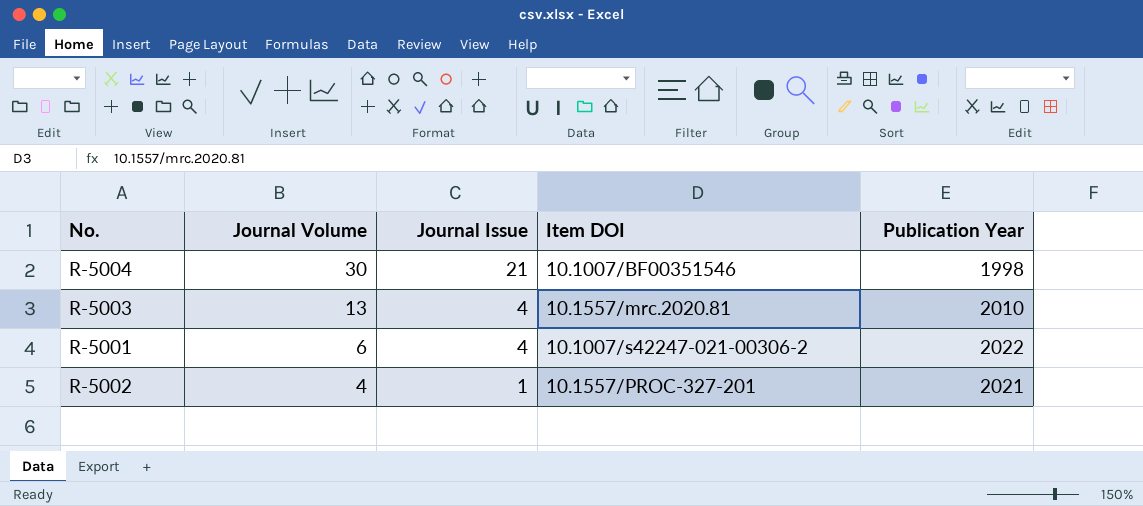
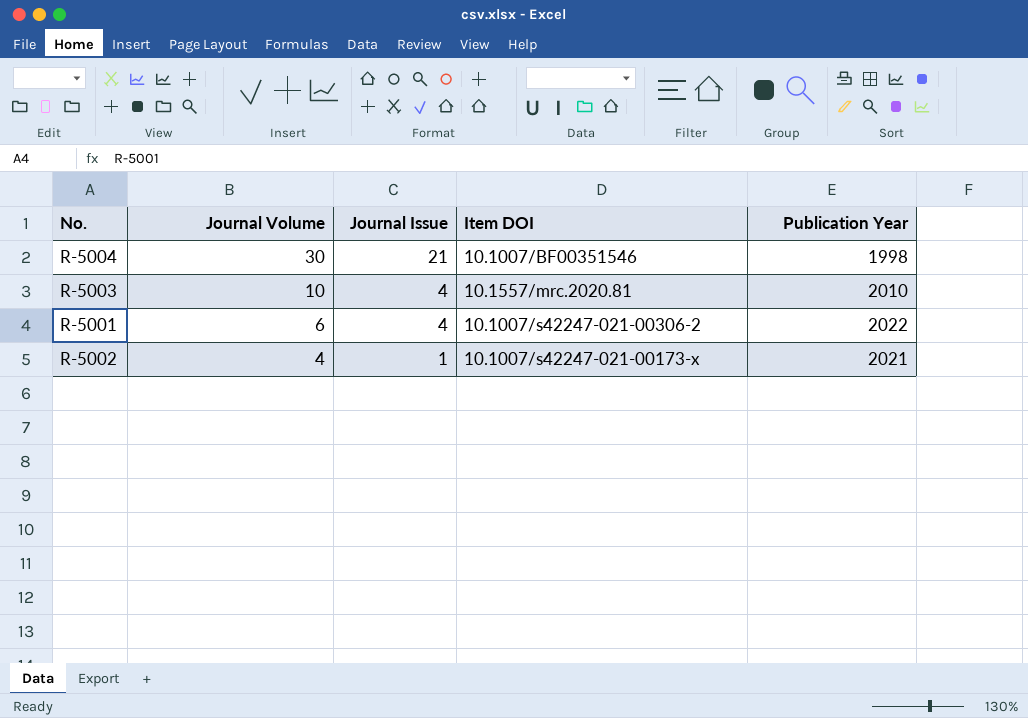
R-5003 | Journal Volume: 13 -> 10
R-5002 | Item DOI: 10.1557/PROC-327-201 -> 10.1007/s42247-021-00173-x

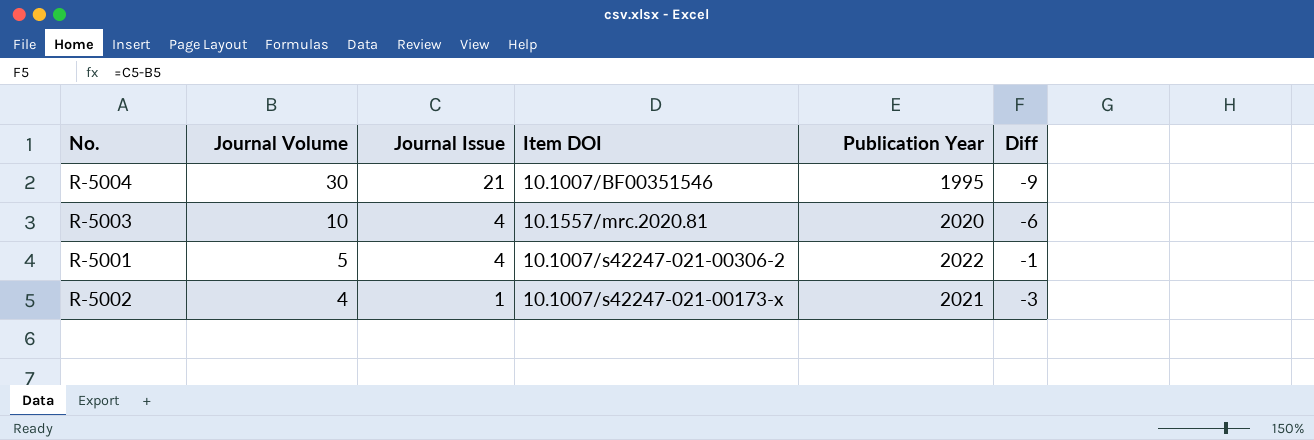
column Diff | formula: none -> [Journal Issue] - [Journal Volume]
R-5004 | Publication Year: 1998 -> 1995
R-5003 | Publication Year: 2010 -> 2020
R-5001 | Journal Volume: 6 -> 5

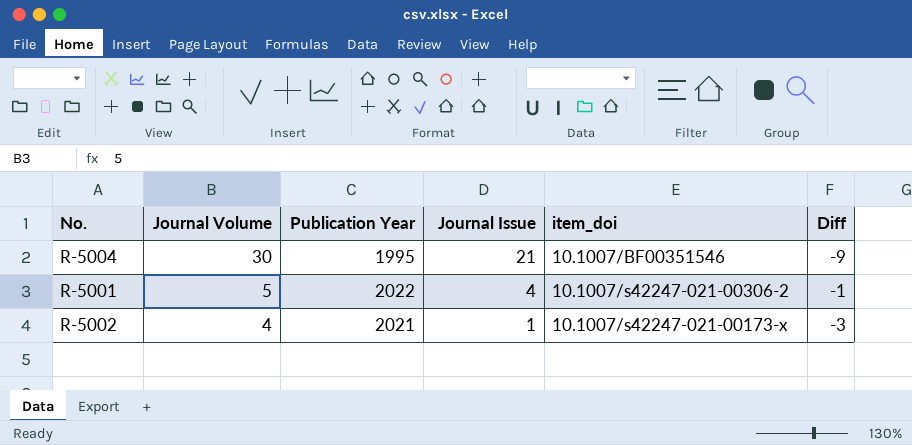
column Publication Year | position: 5 -> 3
column name: Item DOI -> item_doi
row R-5003: 10 | 4 | 10.1557/mrc.2020.81 | 2020 | -6 -> none

